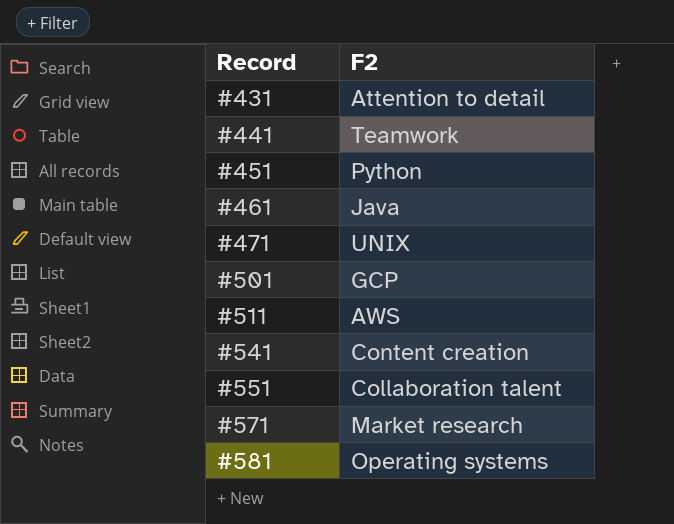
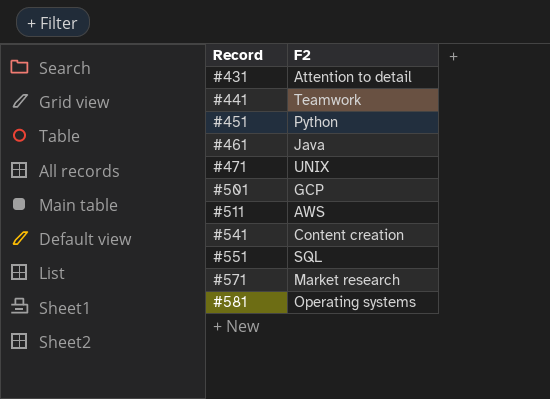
#551 | F2: Collaboration talent -> SQL

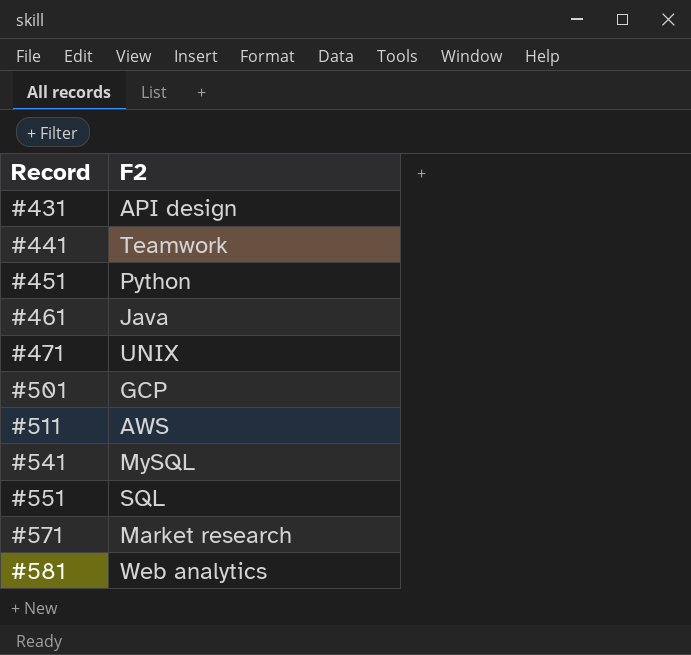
#431 | F2: Attention to detail -> API design
#541 | F2: Content creation -> MySQL
#581 | F2: Operating systems -> Web analytics

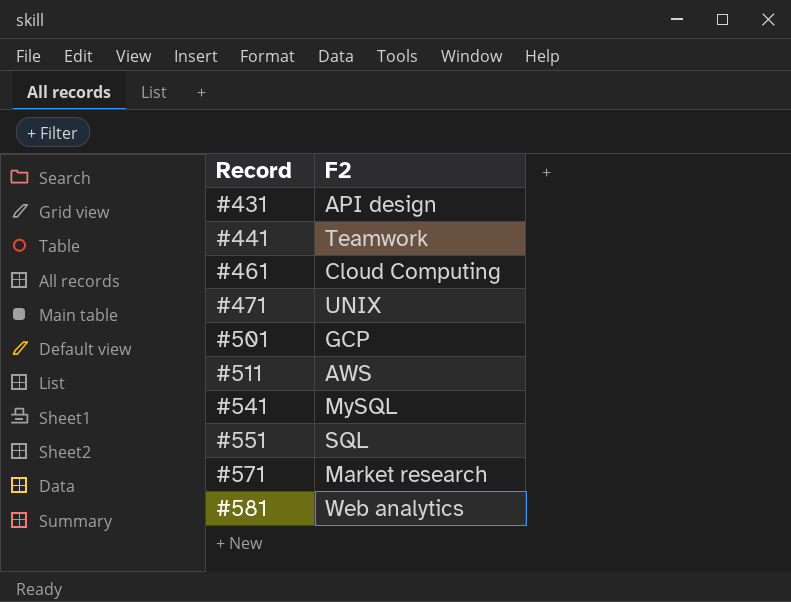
row #451: Python -> none
#461 | F2: Java -> Cloud Computing

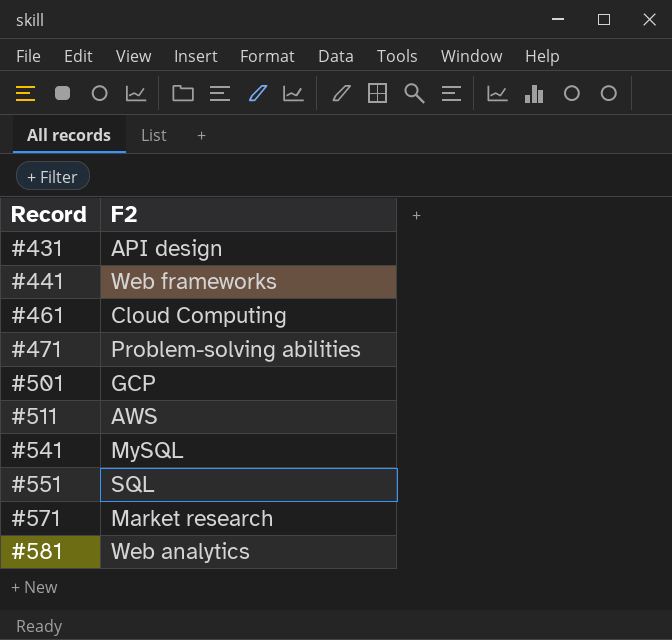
#441 | F2: Teamwork -> Web frameworks
#471 | F2: UNIX -> Problem-solving abilities

